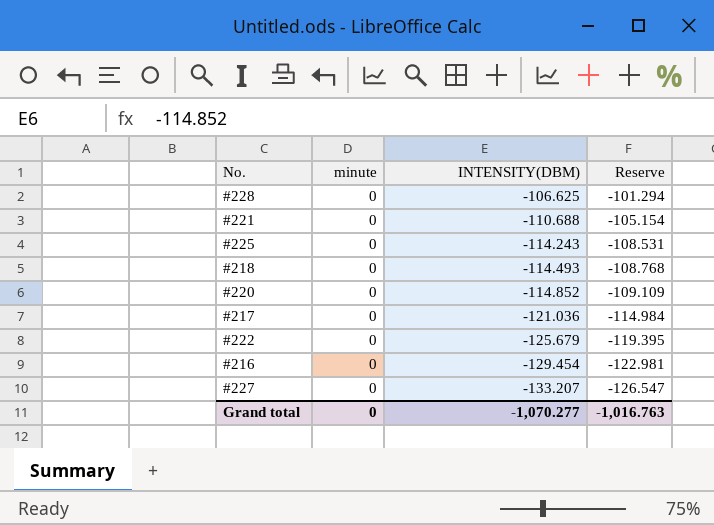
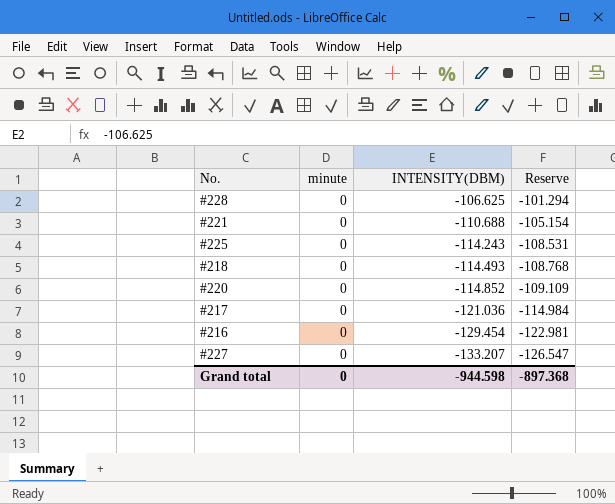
row #222: 0 | -125.679 | -119.395 -> none
Grand total | INTENSITY(DBM): -1,070.277 -> -944.598
Grand total | Reserve: -1,016.763 -> -897.368

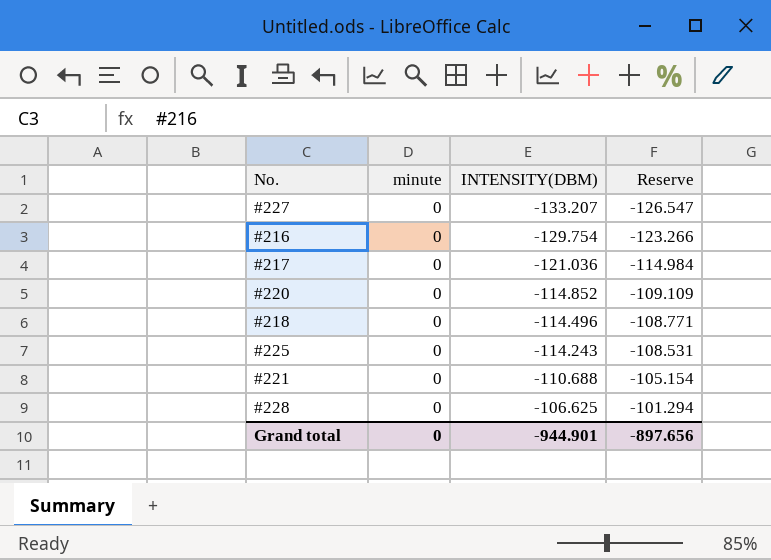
row order: INTENSITY(DBM) descending -> INTENSITY(DBM) ascending
#216 | INTENSITY(DBM): -129.454 -> -129.754
#216 | Reserve: -122.981 -> -123.266
#218 | INTENSITY(DBM): -114.493 -> -114.496
#218 | Reserve: -108.768 -> -108.771
Grand total | INTENSITY(DBM): -944.598 -> -944.901
Grand total | Reserve: -897.368 -> -897.656

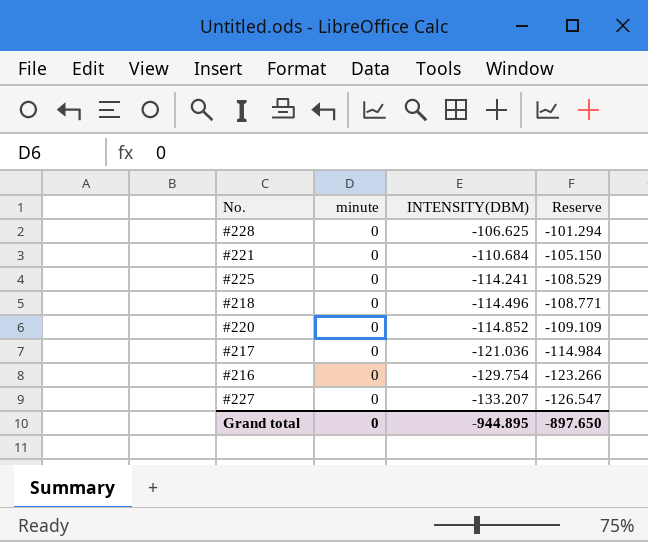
row order: INTENSITY(DBM) ascending -> INTENSITY(DBM) descending
#221 | INTENSITY(DBM): -110.688 -> -110.684
#221 | Reserve: -105.154 -> -105.150
#225 | INTENSITY(DBM): -114.243 -> -114.241
#225 | Reserve: -108.531 -> -108.529
Grand total | INTENSITY(DBM): -944.901 -> -944.895
Grand total | Reserve: -897.656 -> -897.650

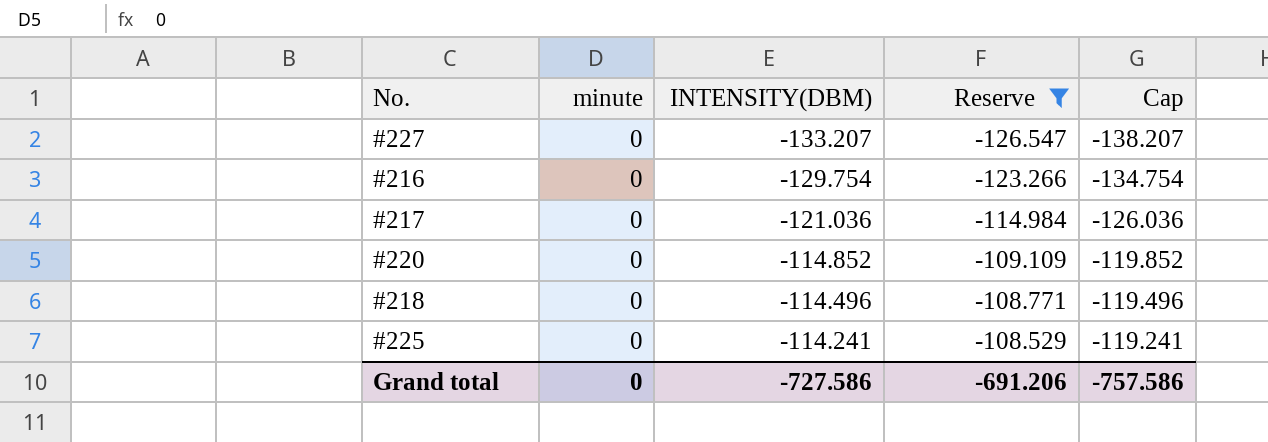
filter: none -> Reserve <= -108.529
row order: INTENSITY(DBM) descending -> INTENSITY(DBM) ascending
column Cap | formula: none -> [INTENSITY(DBM)] - 5
Grand total | INTENSITY(DBM): -944.895 -> -727.586
Grand total | Reserve: -897.650 -> -691.206

